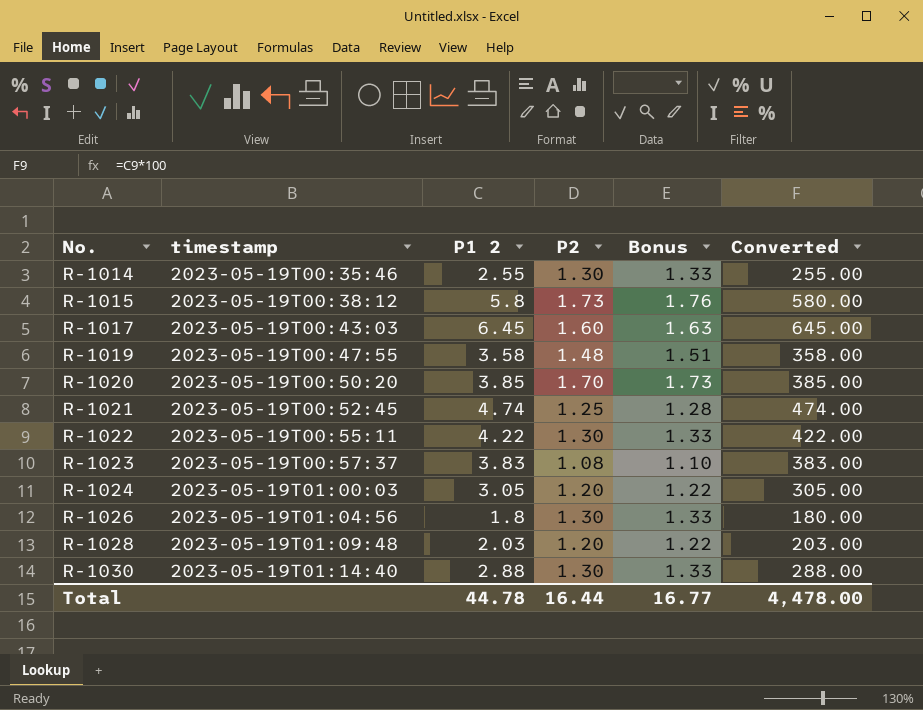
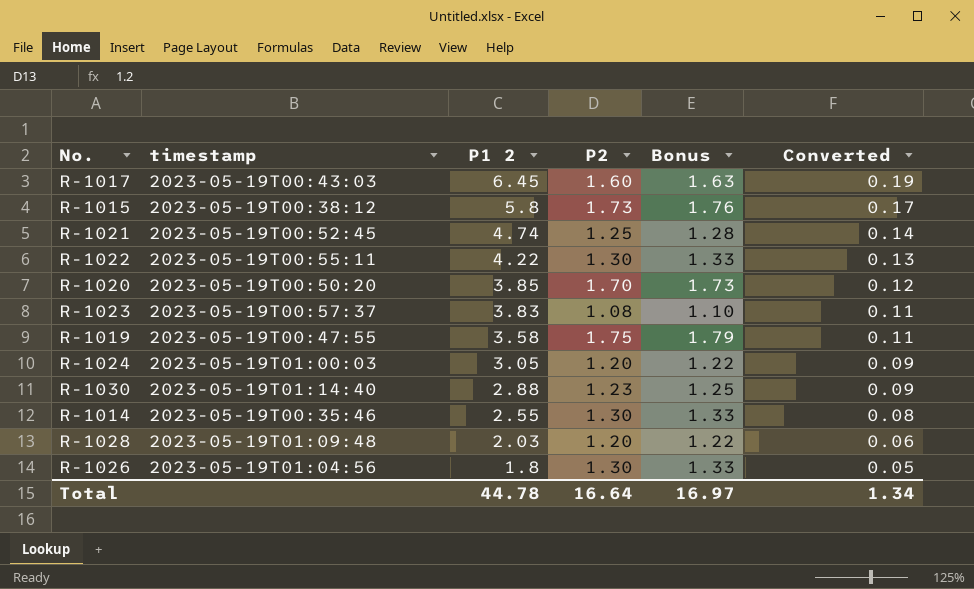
row order: No. ascending -> P1 2 descending
column Converted | formula: [P1 2] * 100 -> [P1 2] * 0.03
R-1019 | P2: 1.48 -> 1.75
R-1019 | Bonus: 1.51 -> 1.79
R-1030 | P2: 1.30 -> 1.23
R-1030 | Bonus: 1.33 -> 1.25
Total | P2: 16.44 -> 16.64
Total | Bonus: 16.77 -> 16.97
Total | Converted: 4,478.00 -> 1.34

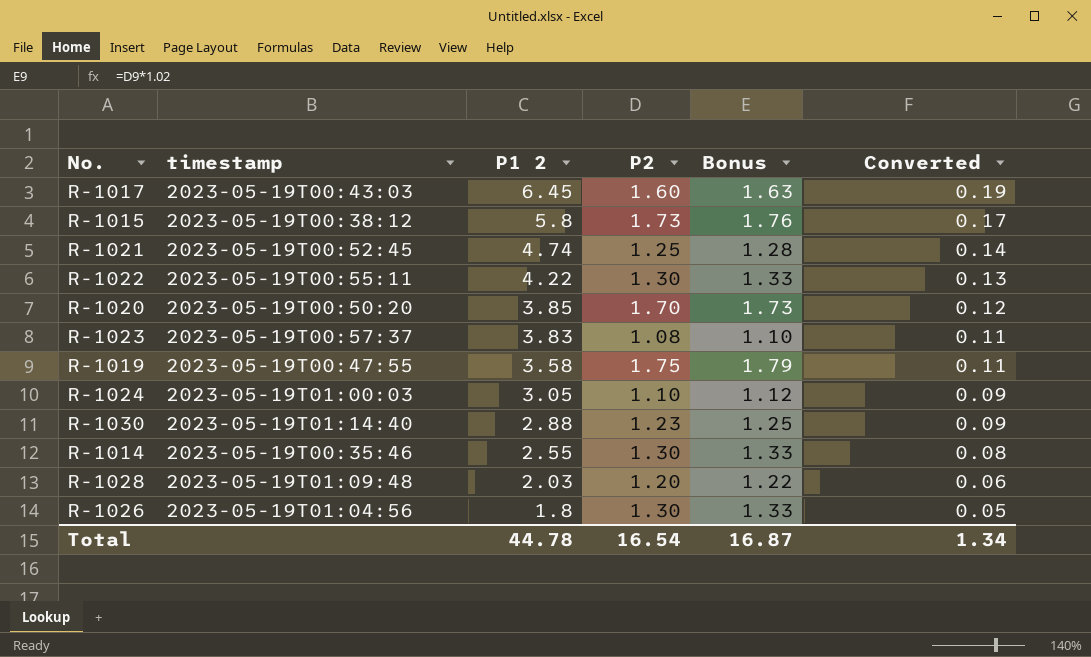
R-1024 | P2: 1.20 -> 1.10
R-1024 | Bonus: 1.22 -> 1.12
Total | P2: 16.64 -> 16.54
Total | Bonus: 16.97 -> 16.87

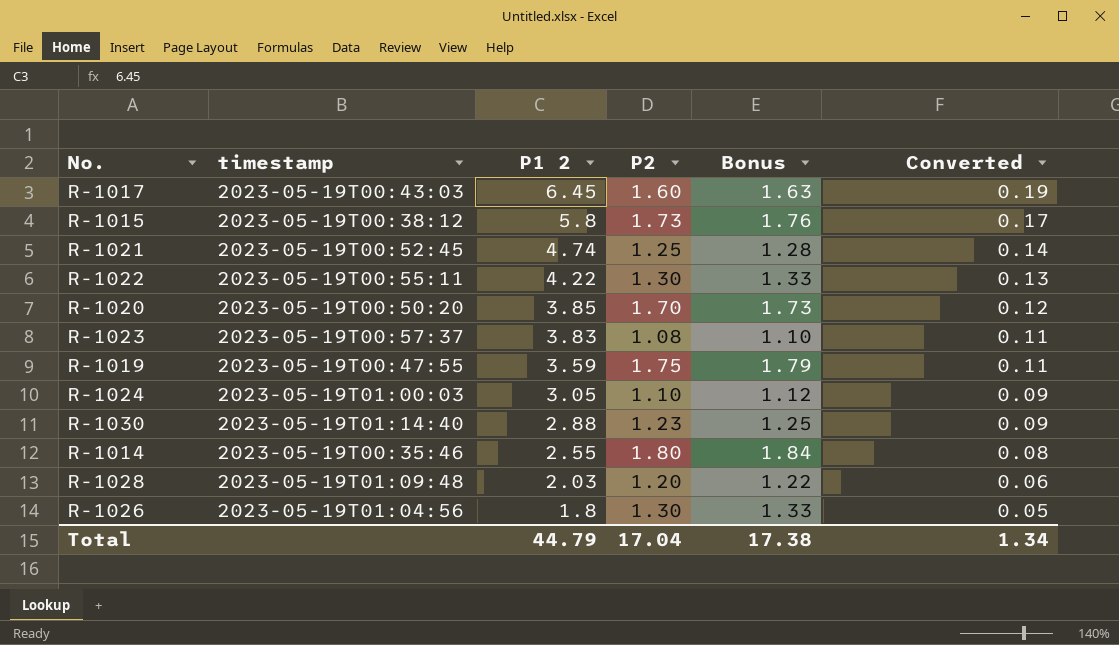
R-1019 | P1 2: 3.58 -> 3.59
R-1014 | P2: 1.30 -> 1.80
R-1014 | Bonus: 1.33 -> 1.84
Total | P1 2: 44.78 -> 44.79
Total | P2: 16.54 -> 17.04
Total | Bonus: 16.87 -> 17.38

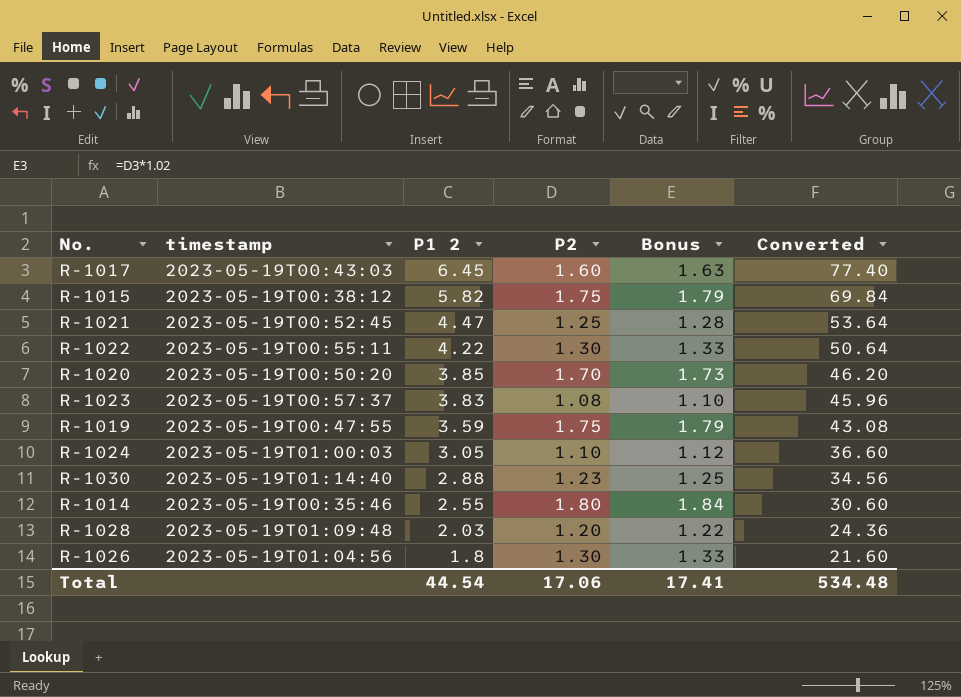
column Converted | formula: [P1 2] * 0.03 -> [P1 2] * 12
R-1015 | P1 2: 5.8 -> 5.82
R-1015 | P2: 1.73 -> 1.75
R-1015 | Bonus: 1.76 -> 1.79
R-1021 | P1 2: 4.74 -> 4.47
Total | P1 2: 44.79 -> 44.54
Total | P2: 17.04 -> 17.06
Total | Bonus: 17.38 -> 17.41
Total | Converted: 1.34 -> 534.48

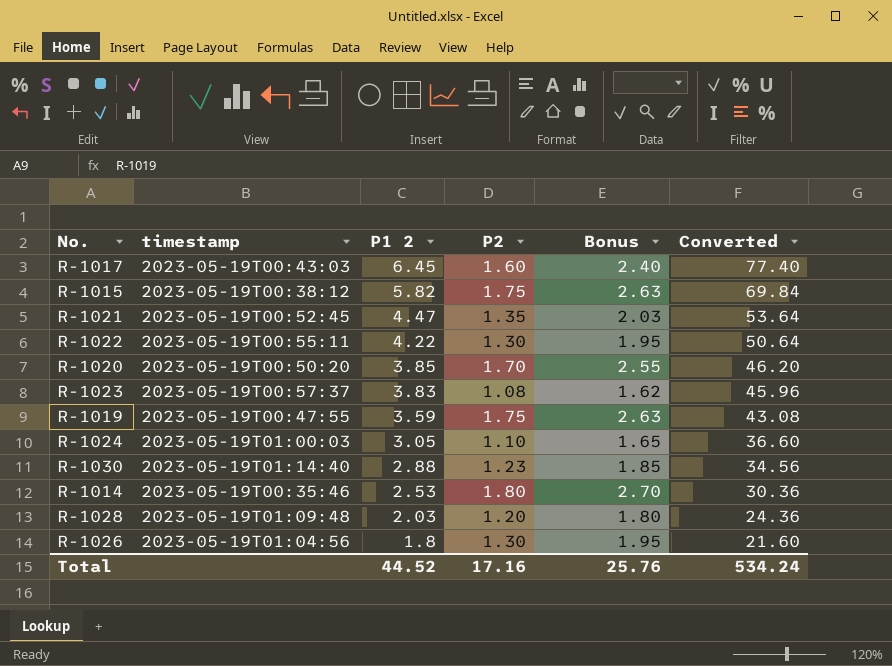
column Bonus | formula: [P2] * 1.02 -> [P2] * 1.5
R-1021 | P2: 1.25 -> 1.35
R-1014 | P1 2: 2.55 -> 2.53
R-1014 | Converted: 30.60 -> 30.36
Total | P1 2: 44.54 -> 44.52
Total | P2: 17.06 -> 17.16
Total | Bonus: 17.41 -> 25.76
Total | Converted: 534.48 -> 534.24

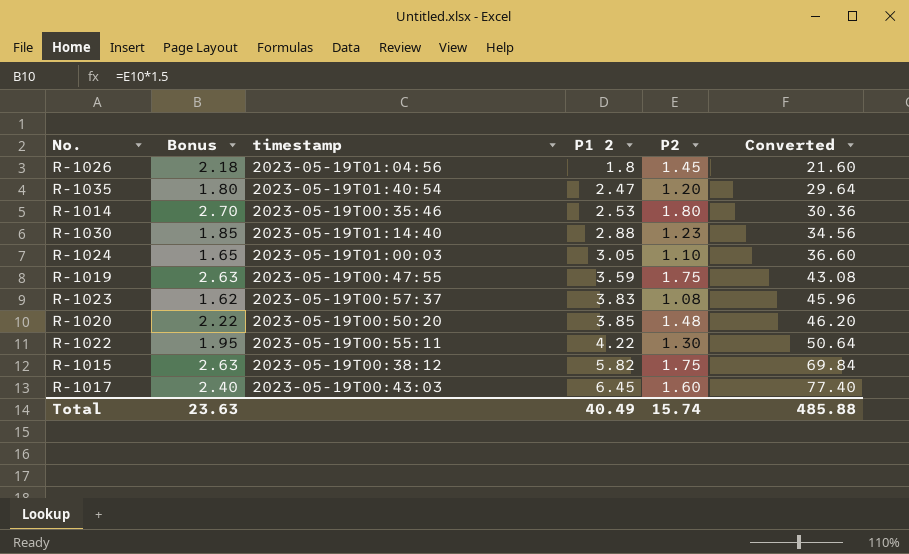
row order: P1 2 descending -> P1 2 ascending
column Bonus | position: 5 -> 2
row R-1021: 2023-05-19T00:52:45 | 4.47 | 1.35 | 2.03 | 53.64 -> none
row R-1028: 2023-05-19T01:09:48 | 2.03 | 1.20 | 1.80 | 24.36 -> none
R-1026 | Bonus: 1.95 -> 2.18
R-1026 | P2: 1.30 -> 1.45
row R-1035: none -> 1.80 | 2023-05-19T01:40:54 | 2.47 | 1.20 | 29.64
R-1020 | Bonus: 2.55 -> 2.22
R-1020 | P2: 1.70 -> 1.48
Total | Bonus: 25.76 -> 23.63
Total | P1 2: 44.52 -> 40.49
Total | P2: 17.16 -> 15.74
Total | Converted: 534.24 -> 485.88

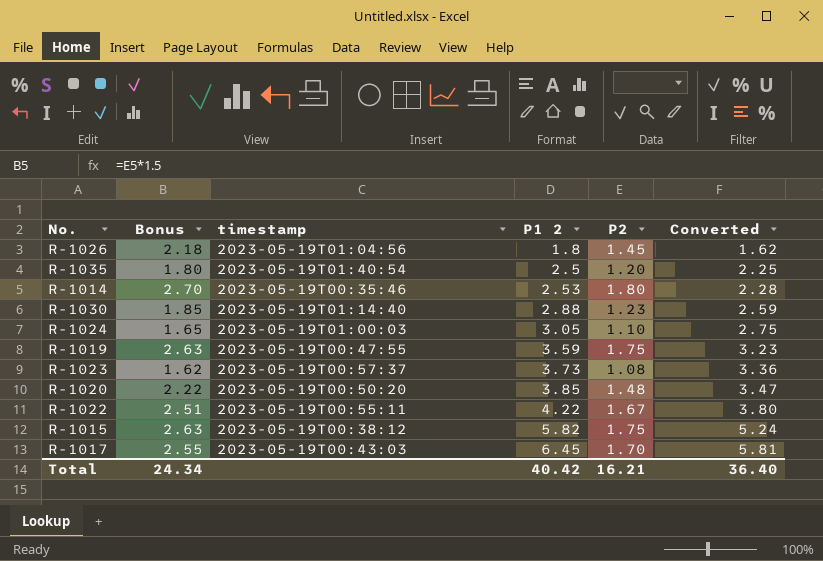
column Converted | formula: [P1 2] * 12 -> [P1 2] * 0.9
R-1035 | P1 2: 2.47 -> 2.5
R-1023 | P1 2: 3.83 -> 3.73
R-1022 | Bonus: 1.95 -> 2.51
R-1022 | P2: 1.30 -> 1.67
R-1017 | Bonus: 2.40 -> 2.55
R-1017 | P2: 1.60 -> 1.70
Total | Bonus: 23.63 -> 24.34
Total | P1 2: 40.49 -> 40.42
Total | P2: 15.74 -> 16.21
Total | Converted: 485.88 -> 36.40

